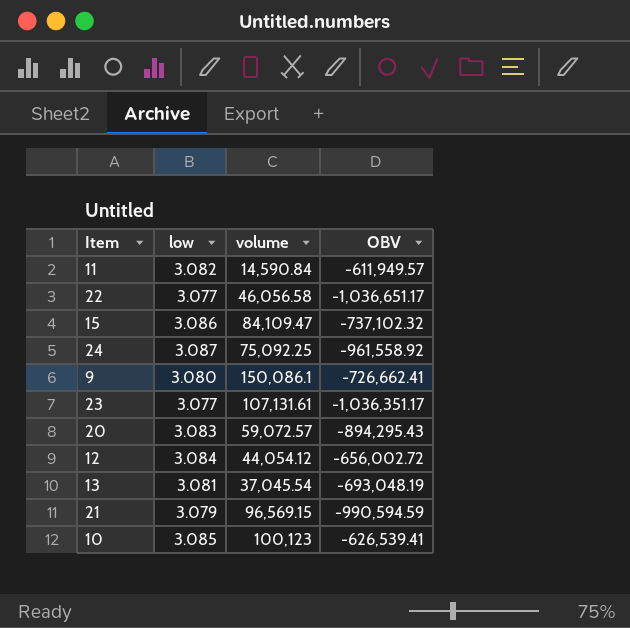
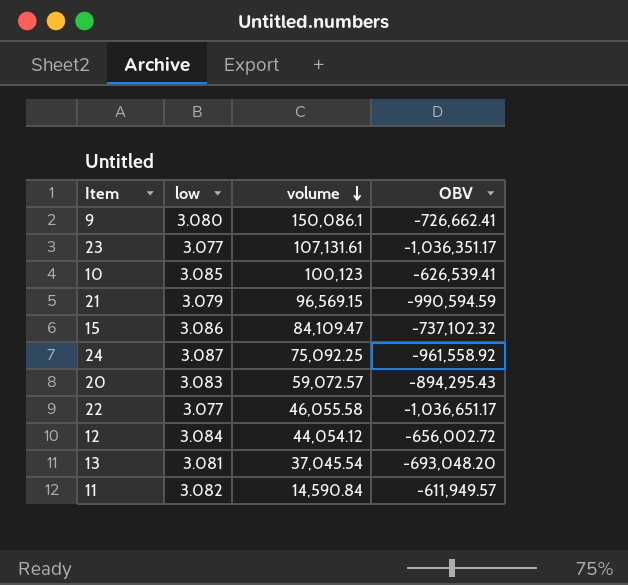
row order: none -> volume descending
22 | volume: 46,056.58 -> 46,055.58
13 | OBV: -693,048.19 -> -693,048.20

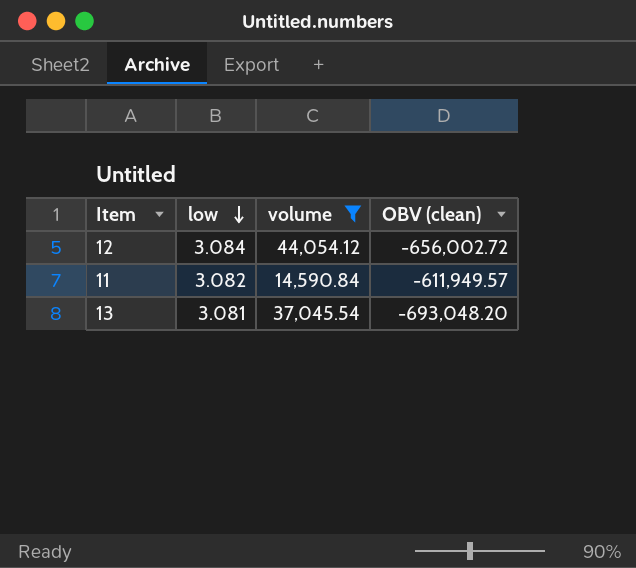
filter: none -> volume <= 44,054.12
row order: volume descending -> low descending
column name: OBV -> OBV (clean)

